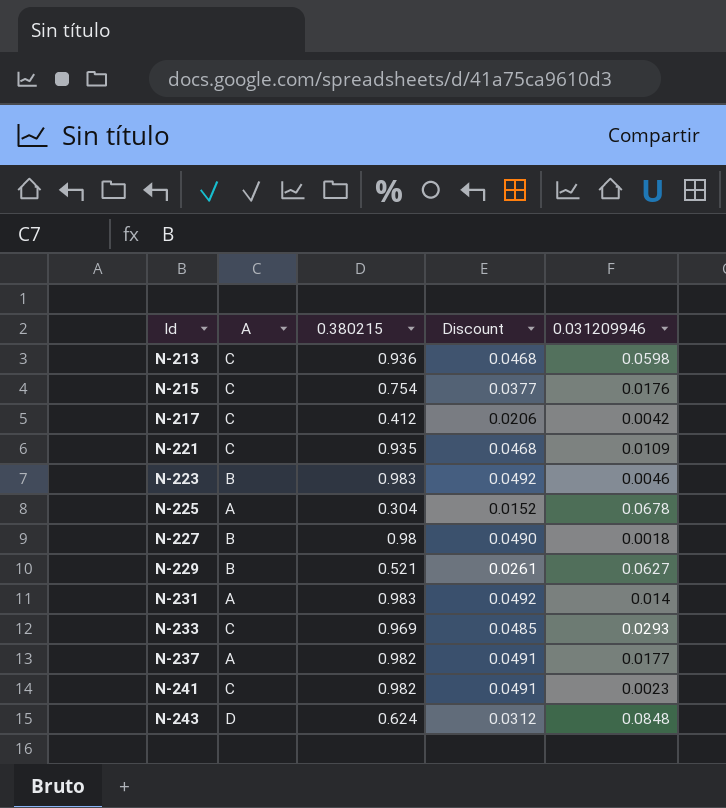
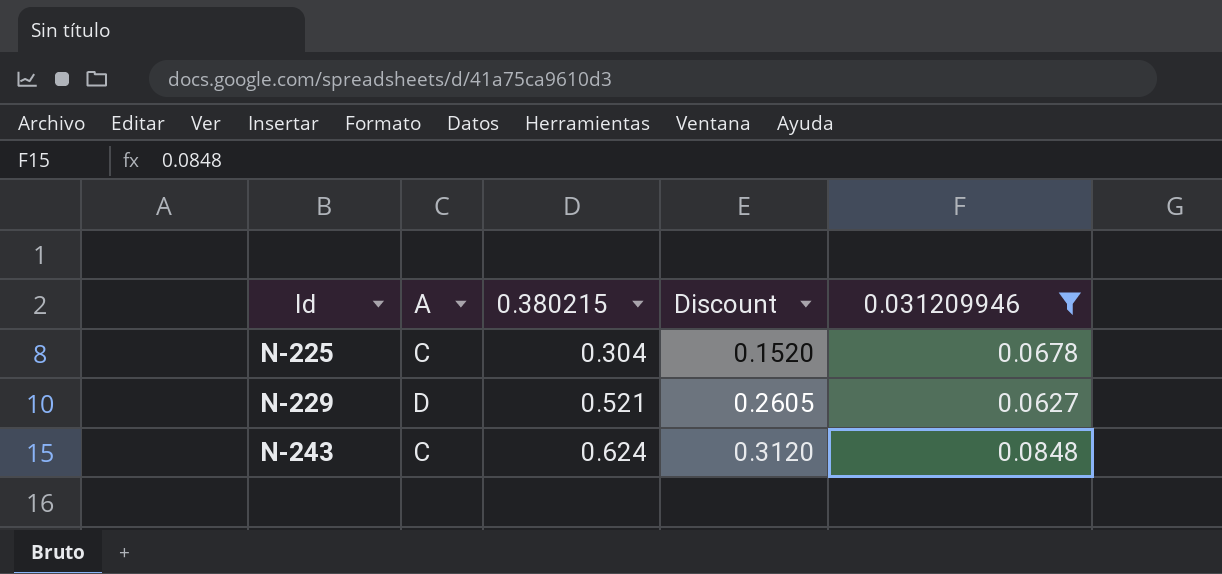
filter: none -> 0.031209946 >= 0.0627
column Discount | formula: [0.380215] * 0.05 -> [0.380215] * 0.5
N-225 | A: A -> C
N-229 | A: B -> D
N-243 | A: D -> C

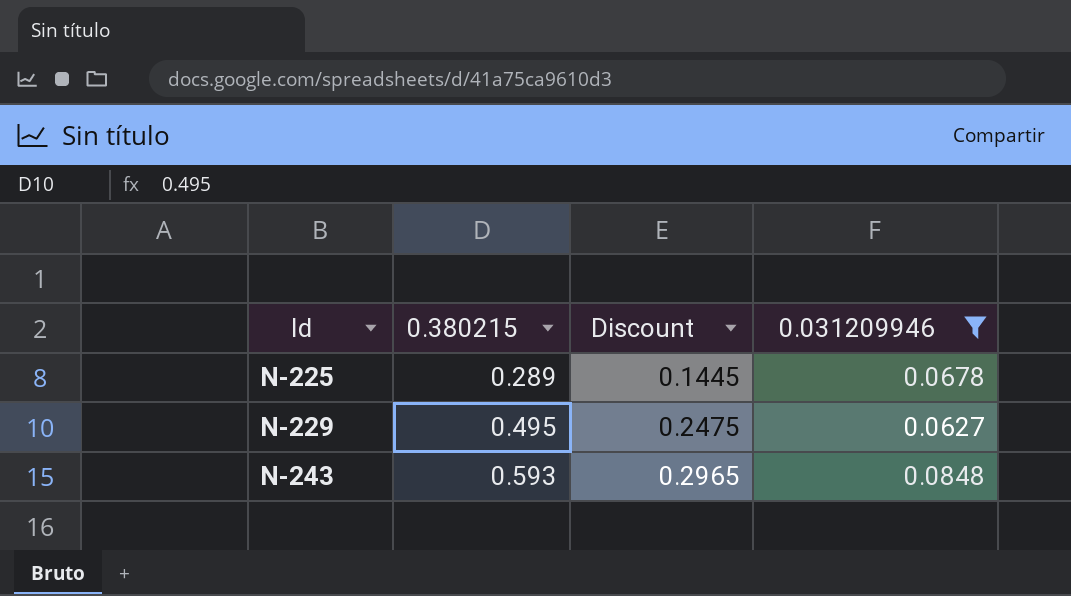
column A | position: 2 -> none
N-225 | 0.380215: 0.304 -> 0.289
N-225 | Discount: 0.1520 -> 0.1445
N-229 | 0.380215: 0.521 -> 0.495
N-229 | Discount: 0.2605 -> 0.2475
N-243 | 0.380215: 0.624 -> 0.593
N-243 | Discount: 0.3120 -> 0.2965

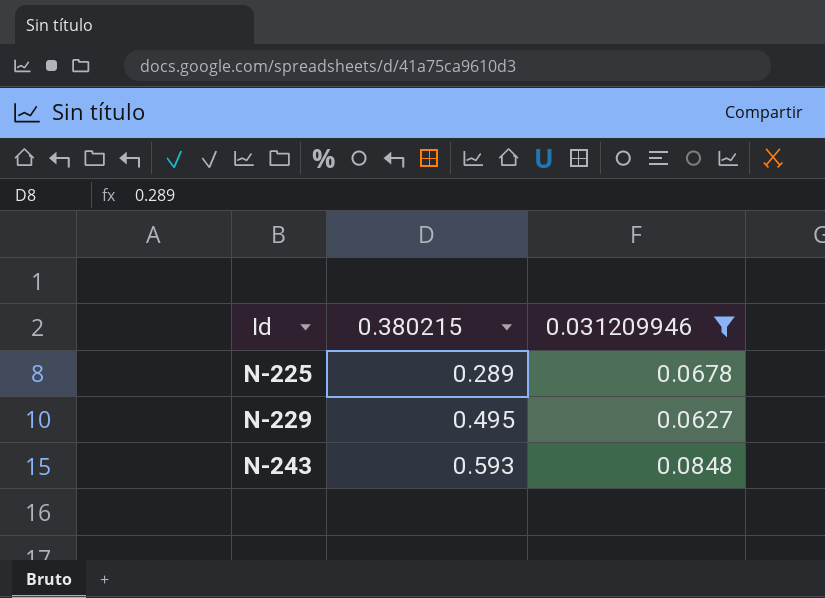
column Discount | formula: [0.380215] * 0.5 -> none

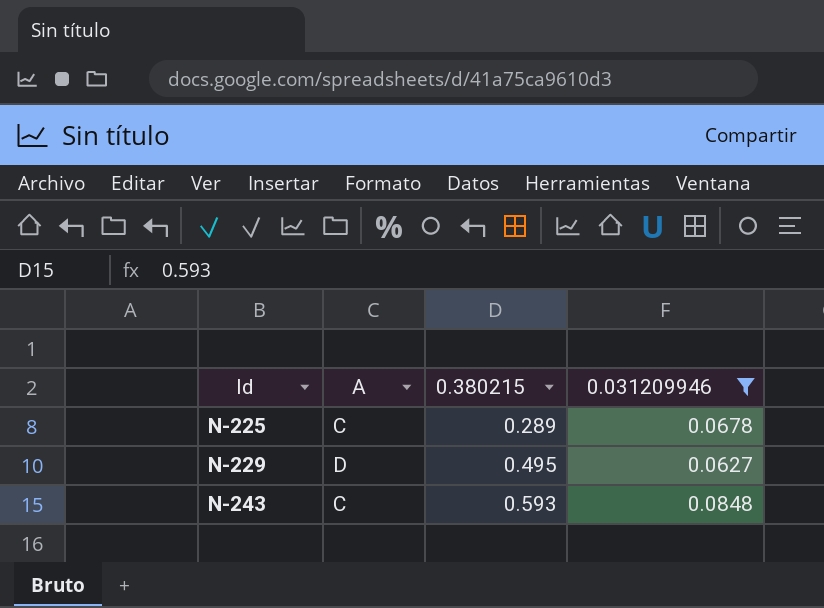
column A | position: none -> 2

